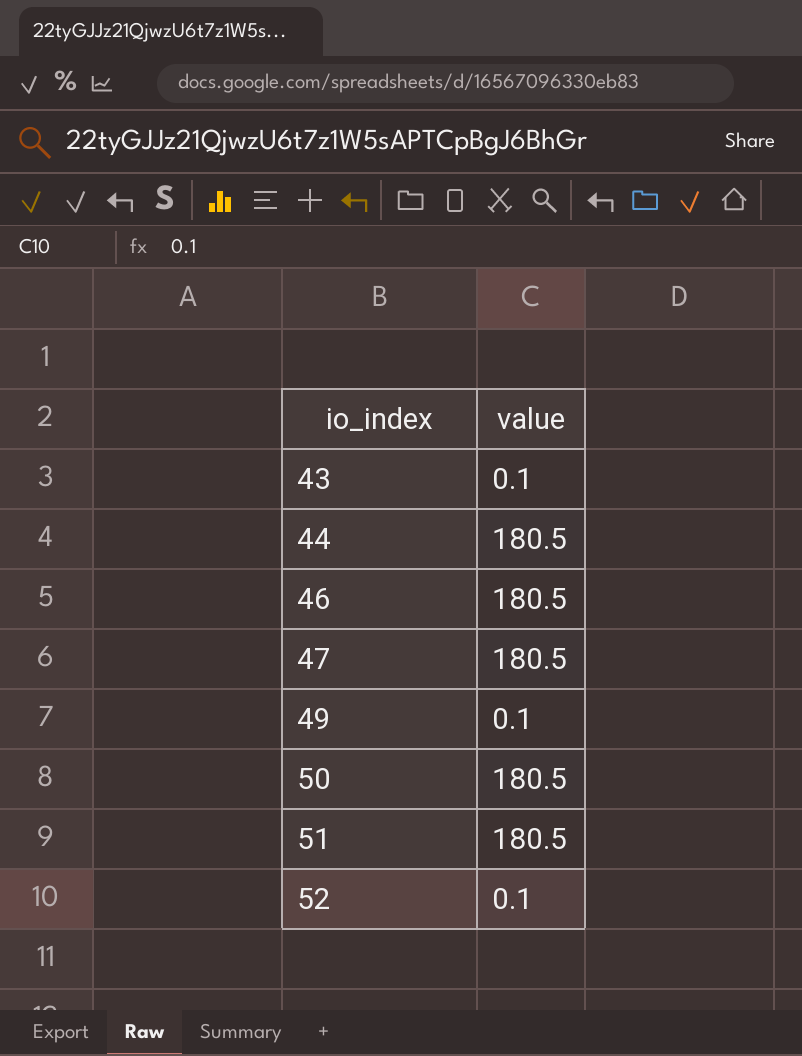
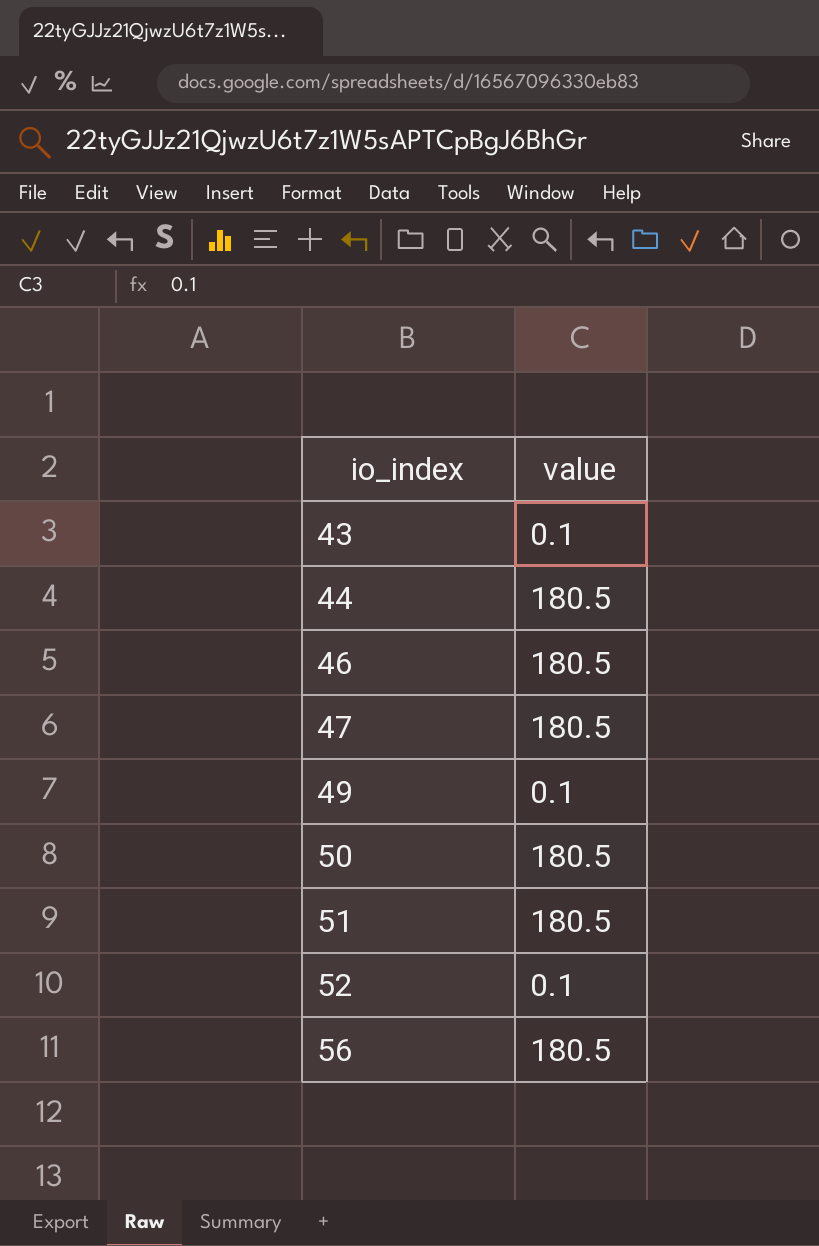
row 56: none -> 180.5

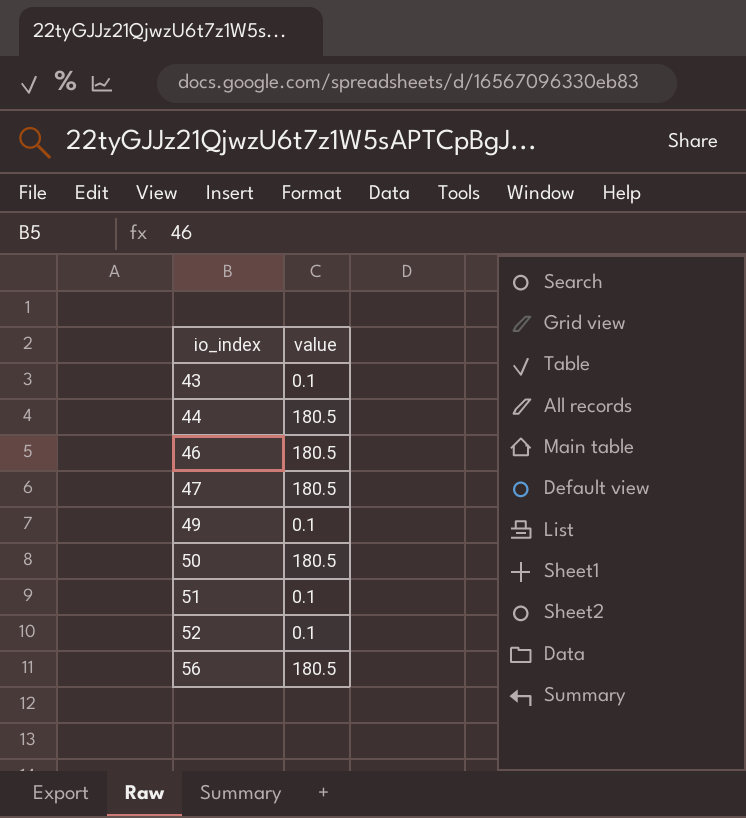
51 | value: 180.5 -> 0.1

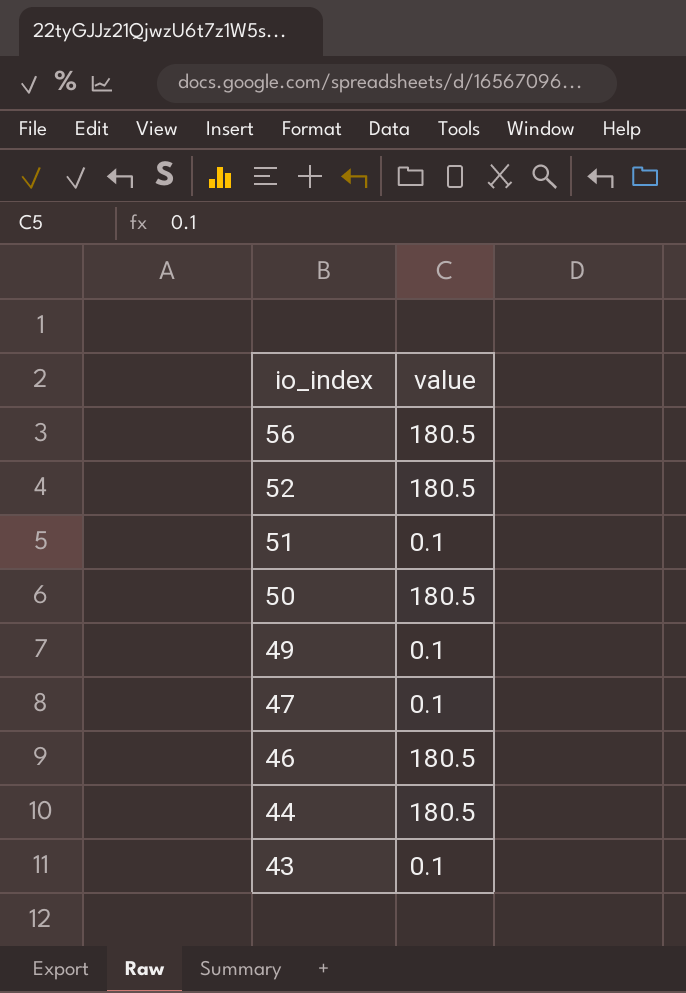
row order: io_index ascending -> io_index descending
52 | value: 0.1 -> 180.5
47 | value: 180.5 -> 0.1

